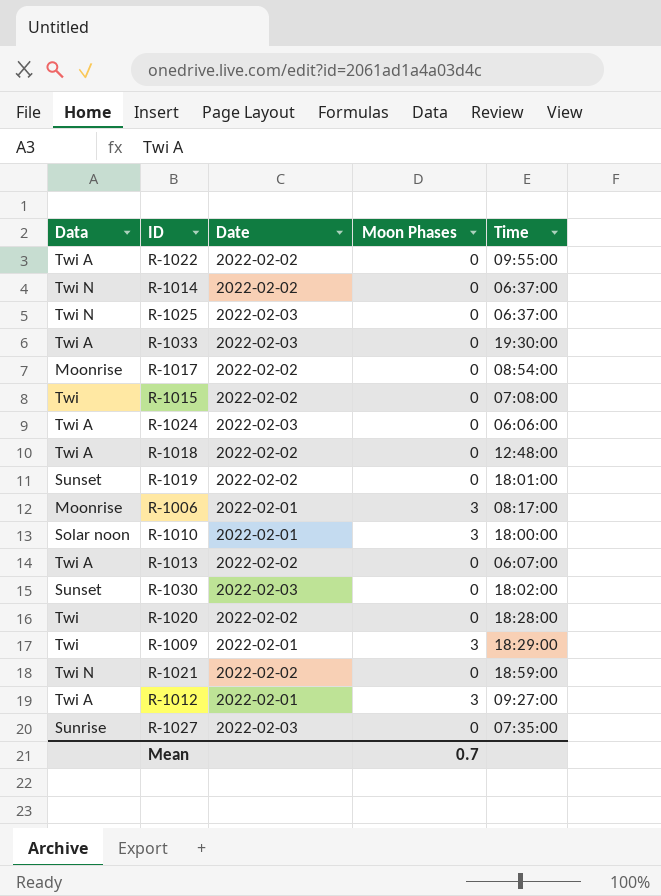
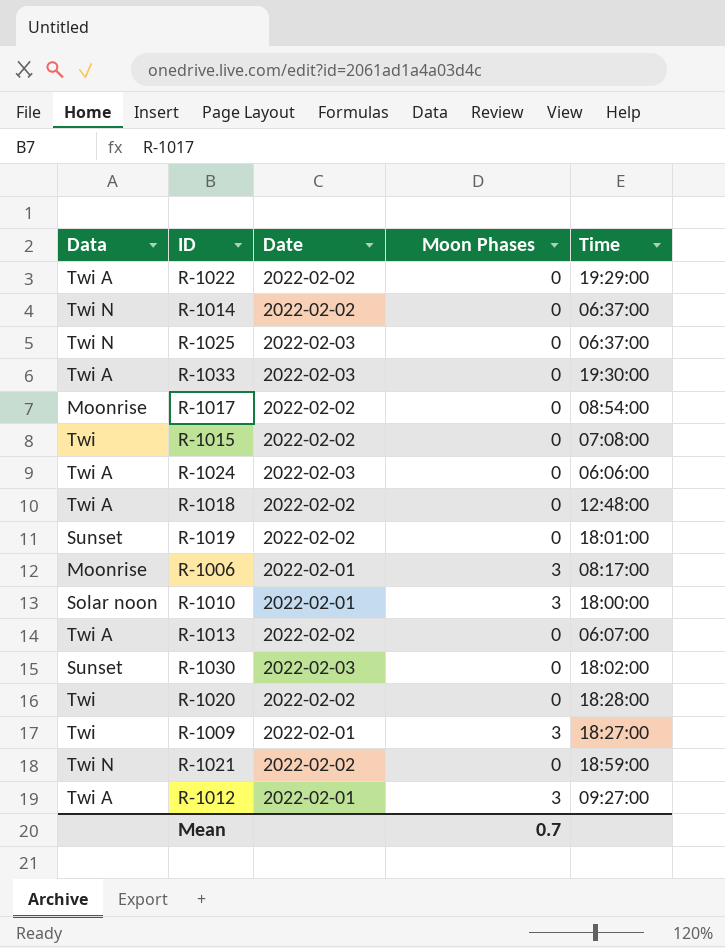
row R-1027: Sunrise | 2022-02-03 | 0 | 07:35:00 -> none
R-1022 | Time: 09:55:00 -> 19:29:00
R-1009 | Time: 18:29:00 -> 18:27:00

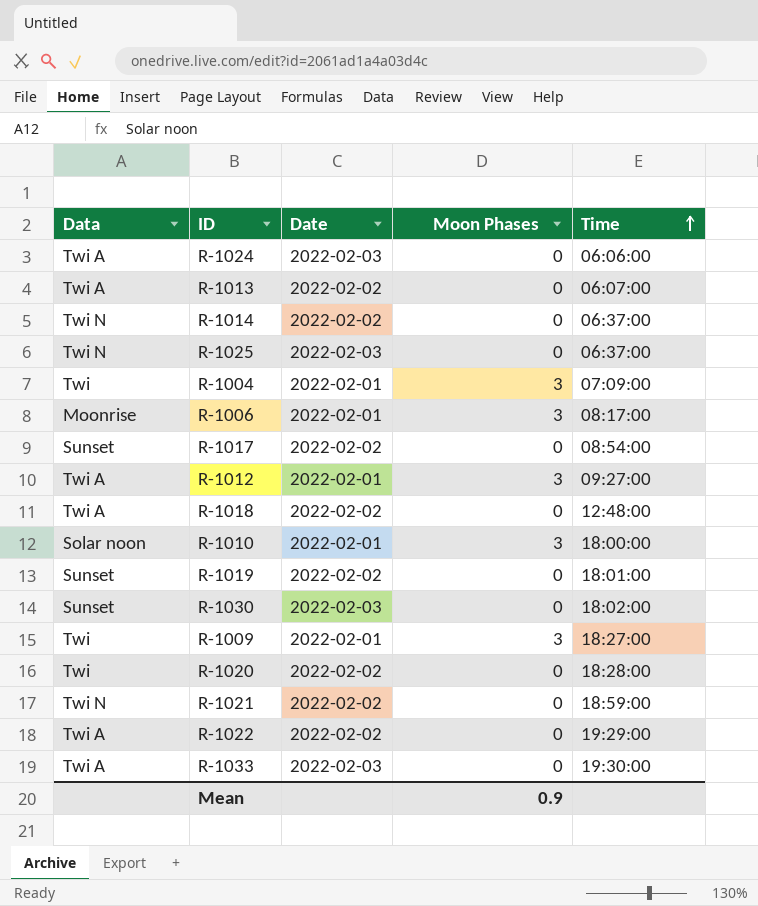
row order: none -> Time ascending
row R-1015: Twi | 2022-02-02 | 0 | 07:08:00 -> none
row R-1004: none -> Twi | 2022-02-01 | 3 | 07:09:00
R-1017 | Data: Moonrise -> Sunset
Mean | Moon Phases: 0.7 -> 0.9

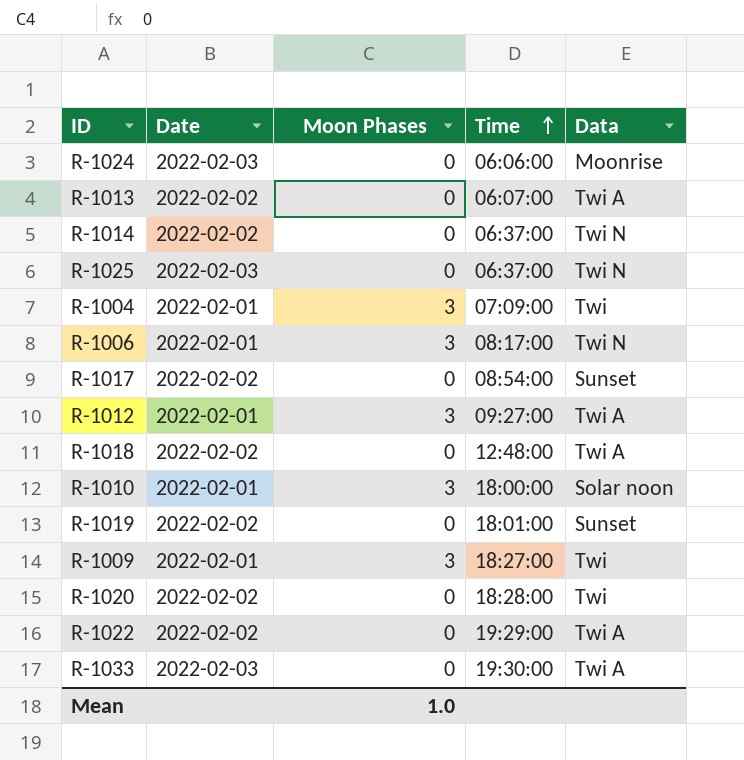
column Data | position: 1 -> 5
row R-1030: Sunset | 2022-02-03 | 0 | 18:02:00 -> none
row R-1021: Twi N | 2022-02-02 | 0 | 18:59:00 -> none
R-1024 | Data: Twi A -> Moonrise
R-1006 | Data: Moonrise -> Twi N
Mean | Moon Phases: 0.9 -> 1.0

